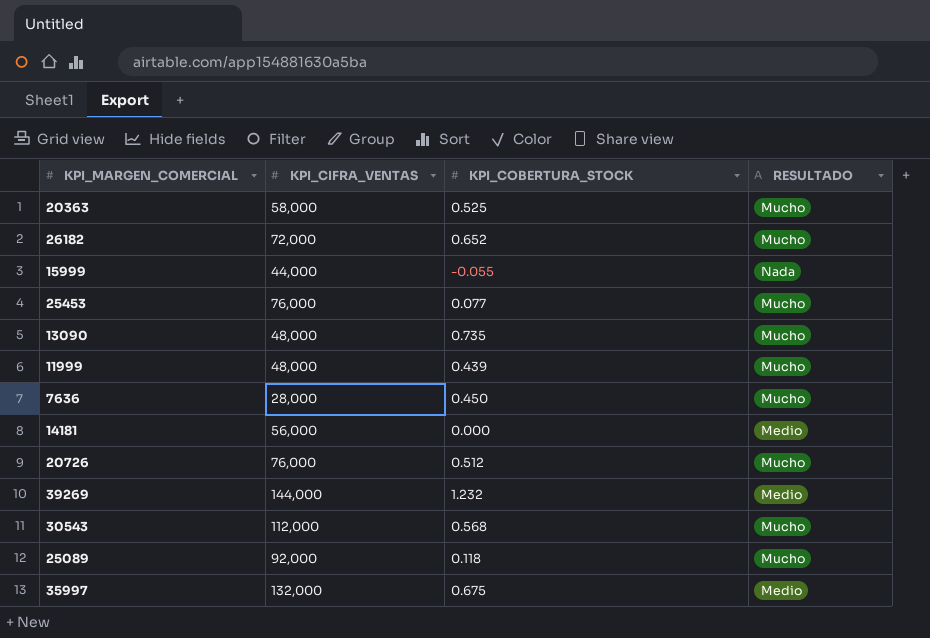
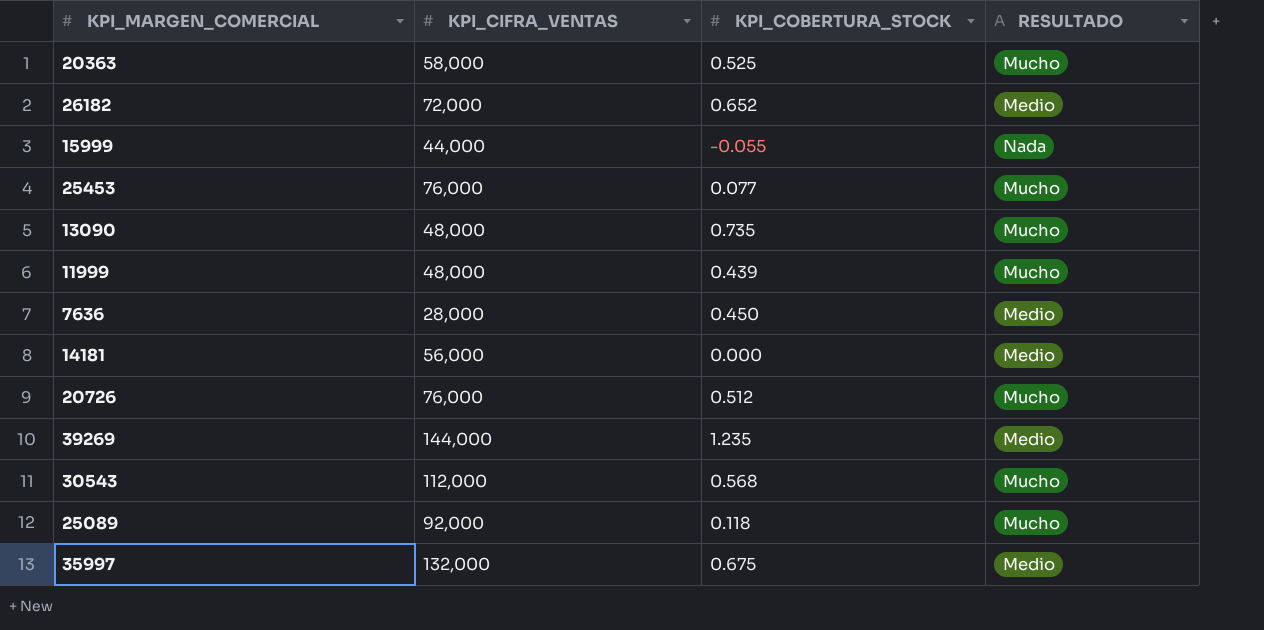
26182 | RESULTADO: Mucho -> Medio
7636 | RESULTADO: Mucho -> Medio
39269 | KPI_COBERTURA_STOCK: 1.232 -> 1.235

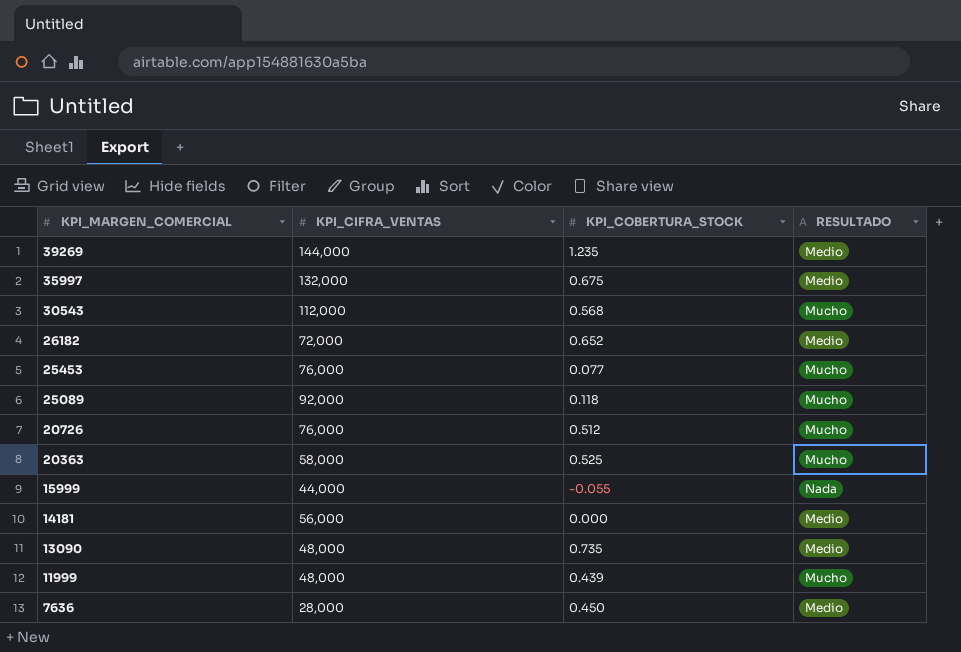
row order: none -> KPI_MARGEN_COMERCIAL descending
13090 | RESULTADO: Mucho -> Medio

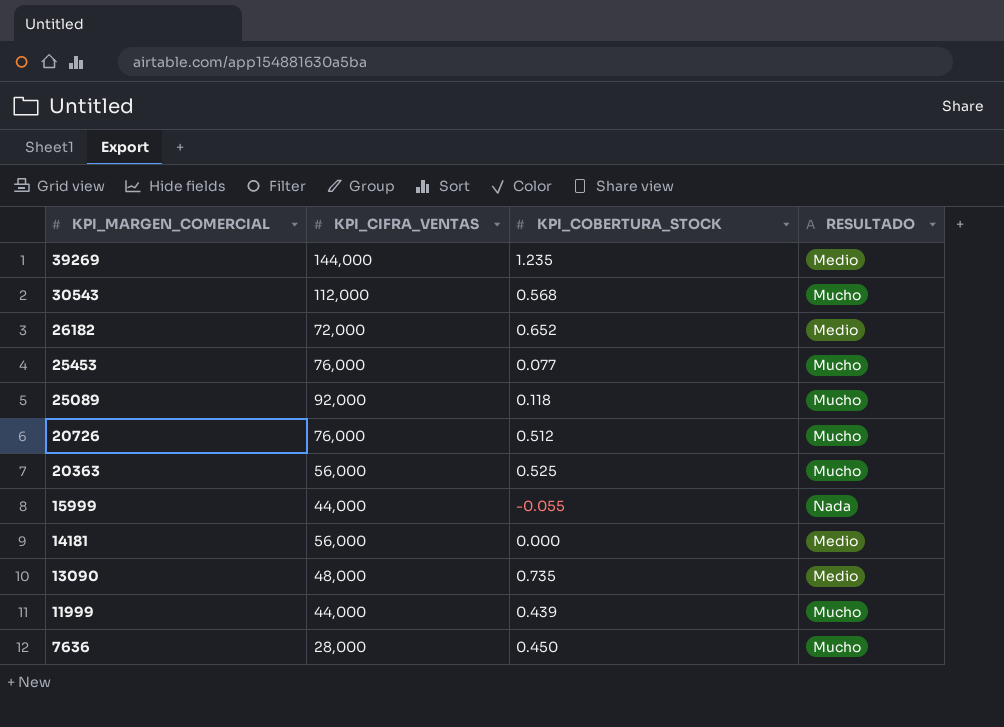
row 35997: 132,000 | 0.675 | Medio -> none
20363 | KPI_CIFRA_VENTAS: 58,000 -> 56,000
11999 | KPI_CIFRA_VENTAS: 48,000 -> 44,000
7636 | RESULTADO: Medio -> Mucho

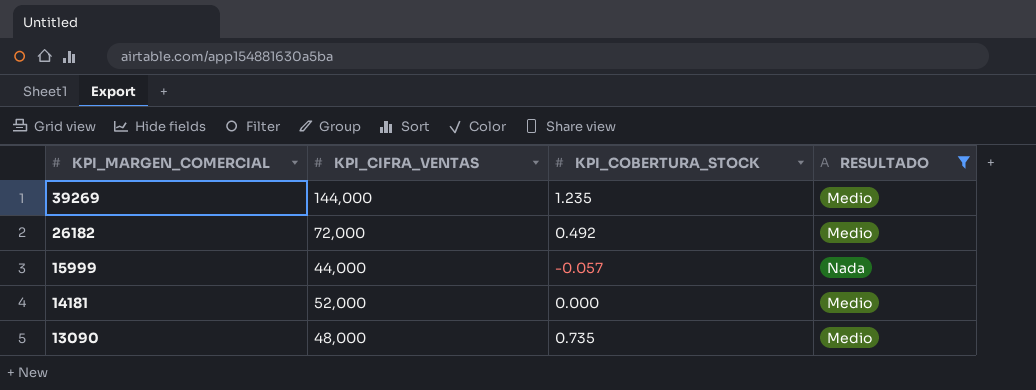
filter: none -> RESULTADO != Mucho
26182 | KPI_COBERTURA_STOCK: 0.652 -> 0.492
15999 | KPI_COBERTURA_STOCK: -0.055 -> -0.057
14181 | KPI_CIFRA_VENTAS: 56,000 -> 52,000

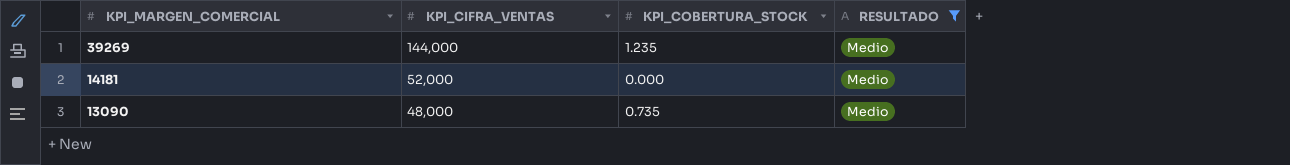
row 26182: 72,000 | 0.492 | Medio -> none
row 15999: 44,000 | -0.057 | Nada -> none

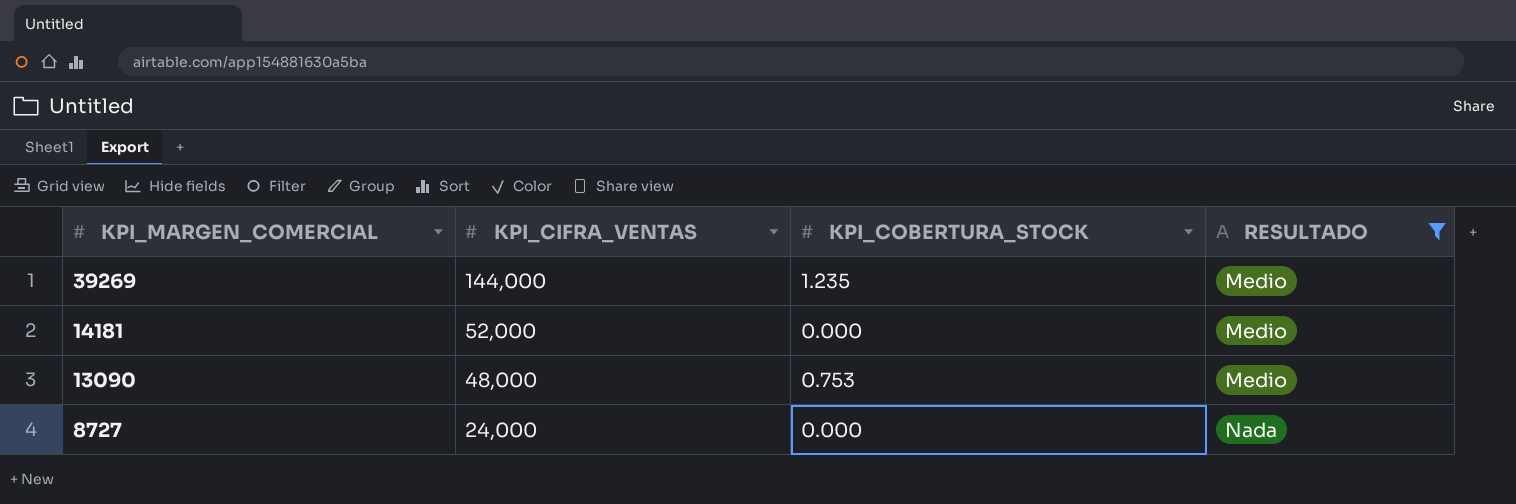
13090 | KPI_COBERTURA_STOCK: 0.735 -> 0.753
row 8727: none -> 24,000 | 0.000 | Nada

